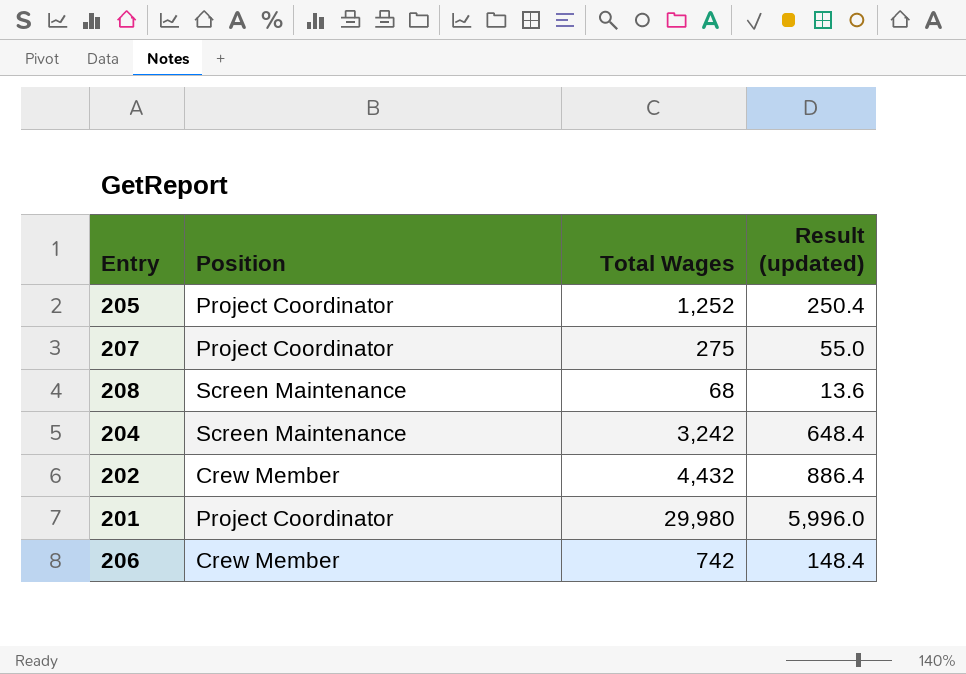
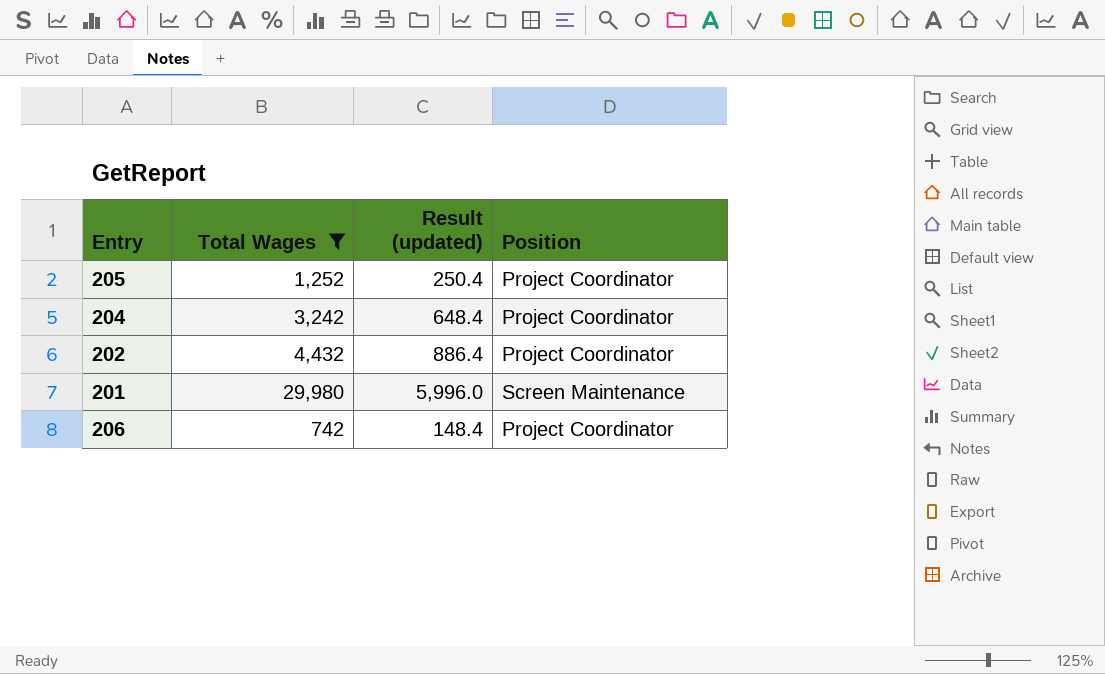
filter: none -> Total Wages >= 742
column Position | position: 2 -> 4
204 | Position: Screen Maintenance -> Project Coordinator
202 | Position: Crew Member -> Project Coordinator
201 | Position: Project Coordinator -> Screen Maintenance
206 | Position: Crew Member -> Project Coordinator

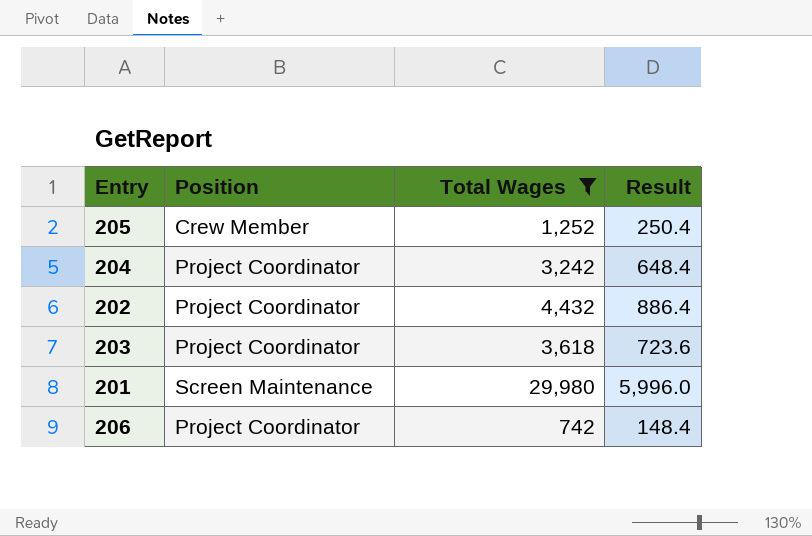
column Position | position: 4 -> 2
column name: Result (updated) -> Result
205 | Position: Project Coordinator -> Crew Member
row 203: none -> Project Coordinator | 3,618 | 723.6

